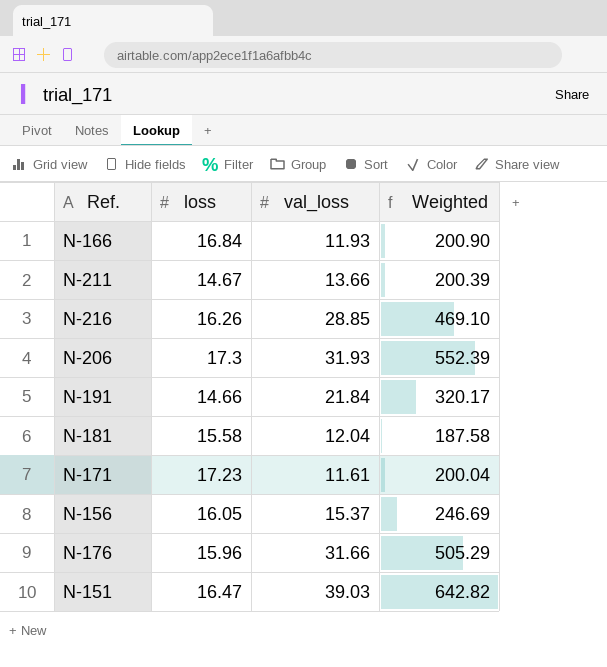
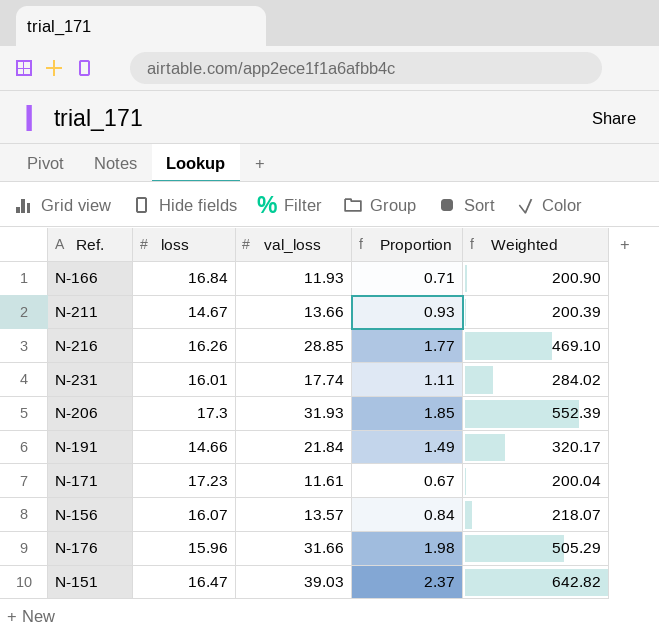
column Proportion | formula: none -> [val_loss] / [loss]
row N-181: 15.58 | 12.04 | 187.58 -> none
row N-231: none -> 16.01 | 17.74 | 1.11 | 284.02
N-156 | loss: 16.05 -> 16.07
N-156 | val_loss: 15.37 -> 13.57
N-156 | Weighted: 246.69 -> 218.07

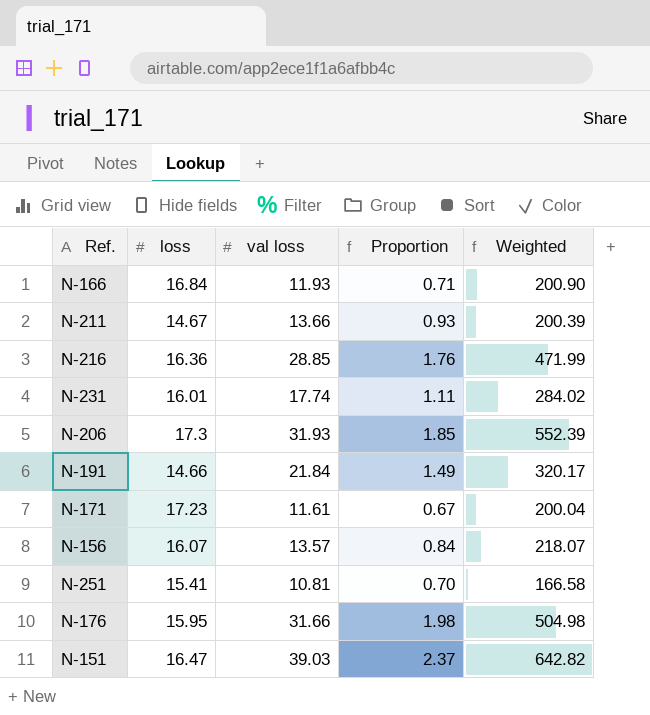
column name: val_loss -> val loss
N-216 | loss: 16.26 -> 16.36
N-216 | Proportion: 1.77 -> 1.76
N-216 | Weighted: 469.10 -> 471.99
row N-251: none -> 15.41 | 10.81 | 0.70 | 166.58
N-176 | loss: 15.96 -> 15.95
N-176 | Weighted: 505.29 -> 504.98

